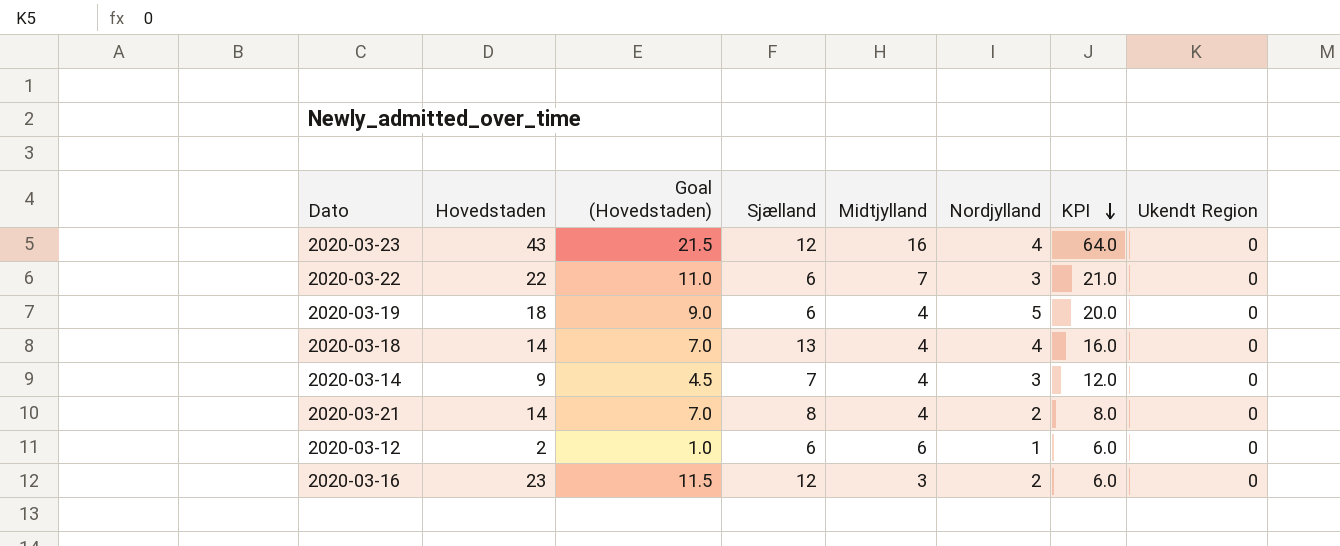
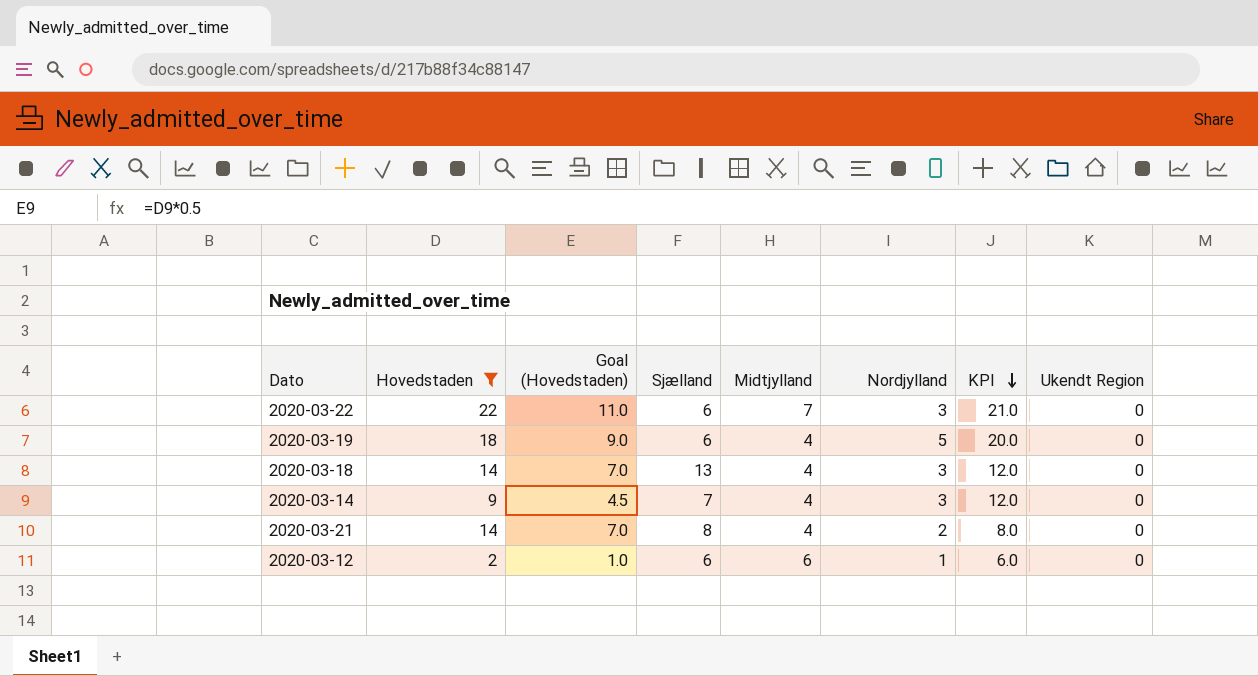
filter: none -> Hovedstaden <= 22
2020-03-18 | Nordjylland: 4 -> 3
2020-03-18 | KPI: 16.0 -> 12.0

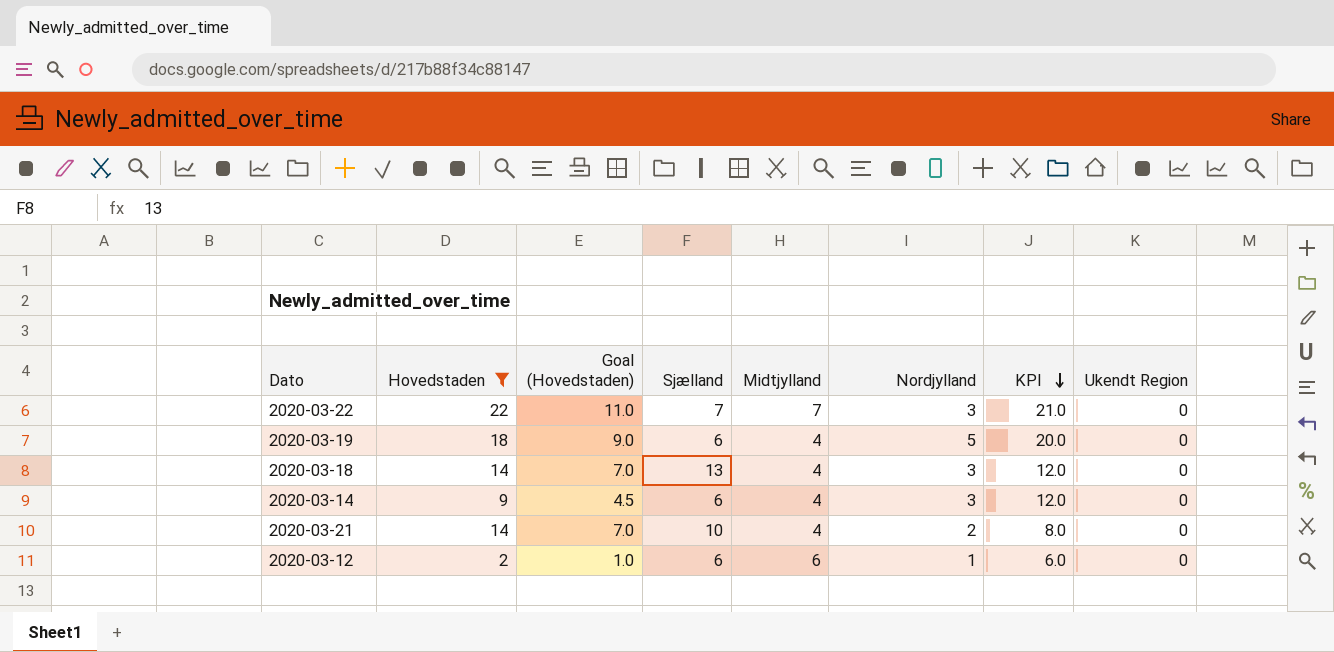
2020-03-22 | Sjælland: 6 -> 7
2020-03-14 | Sjælland: 7 -> 6
2020-03-21 | Sjælland: 8 -> 10

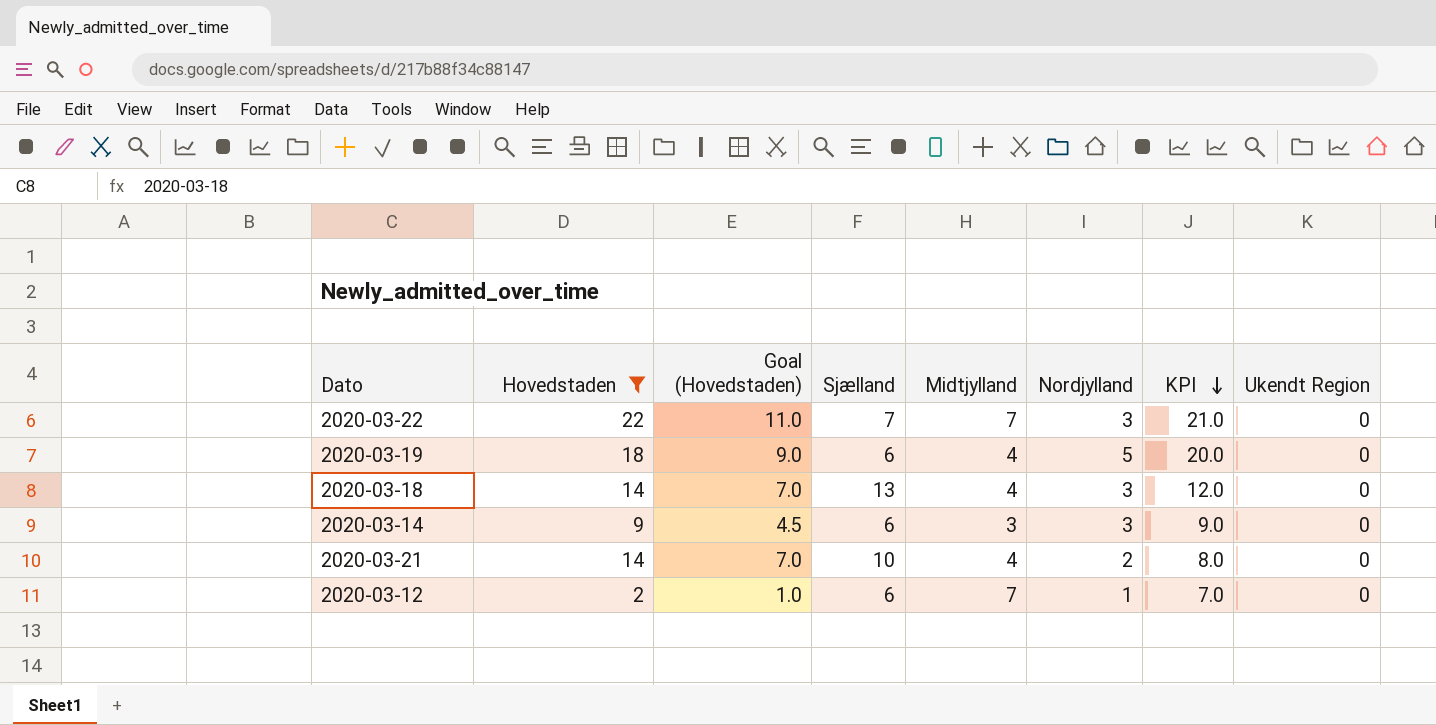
2020-03-14 | Midtjylland: 4 -> 3
2020-03-14 | KPI: 12.0 -> 9.0
2020-03-12 | Midtjylland: 6 -> 7
2020-03-12 | KPI: 6.0 -> 7.0

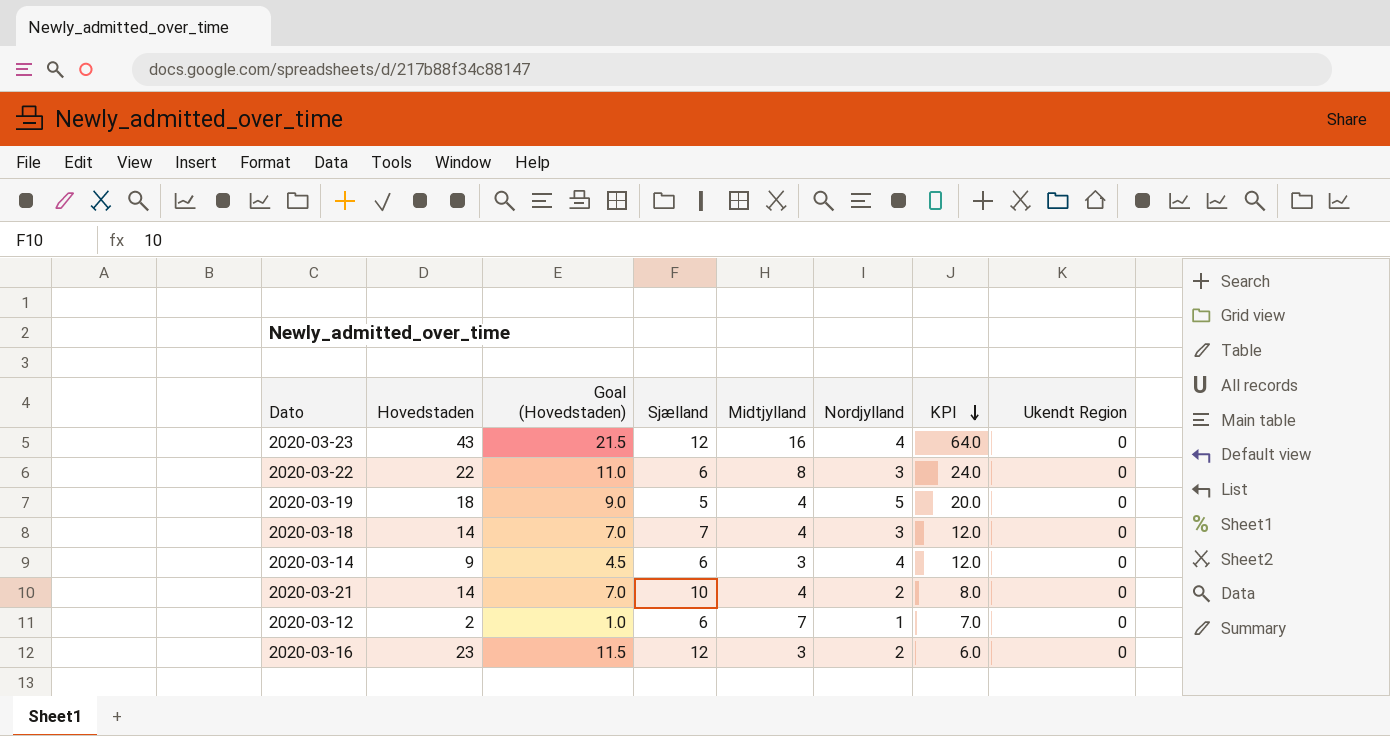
filter: Hovedstaden <= 22 -> none
2020-03-22 | Sjælland: 7 -> 6
2020-03-22 | Midtjylland: 7 -> 8
2020-03-22 | KPI: 21.0 -> 24.0
2020-03-19 | Sjælland: 6 -> 5
2020-03-18 | Sjælland: 13 -> 7
2020-03-14 | Nordjylland: 3 -> 4
2020-03-14 | KPI: 9.0 -> 12.0

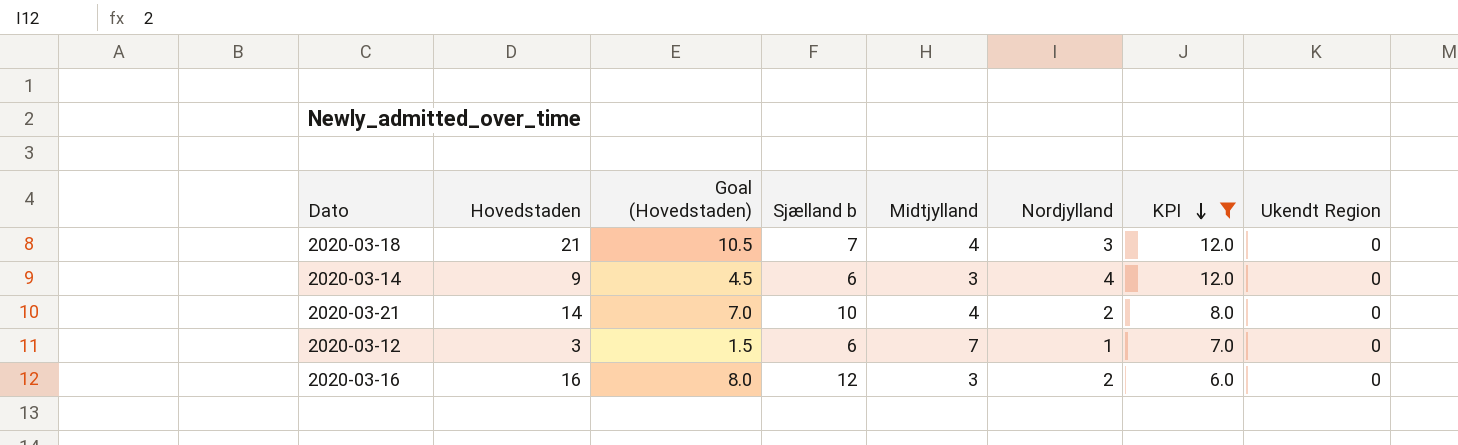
filter: none -> KPI <= 12.0
column name: Sjælland -> Sjælland b
2020-03-18 | Hovedstaden: 14 -> 21
2020-03-18 | Goal (Hovedstaden): 7.0 -> 10.5
2020-03-12 | Hovedstaden: 2 -> 3
2020-03-12 | Goal (Hovedstaden): 1.0 -> 1.5
2020-03-16 | Hovedstaden: 23 -> 16
2020-03-16 | Goal (Hovedstaden): 11.5 -> 8.0

